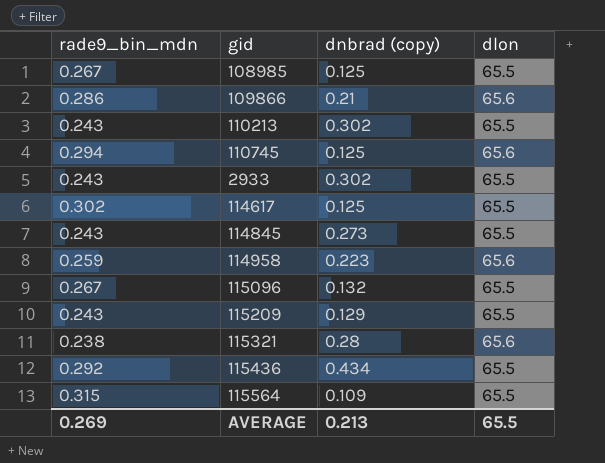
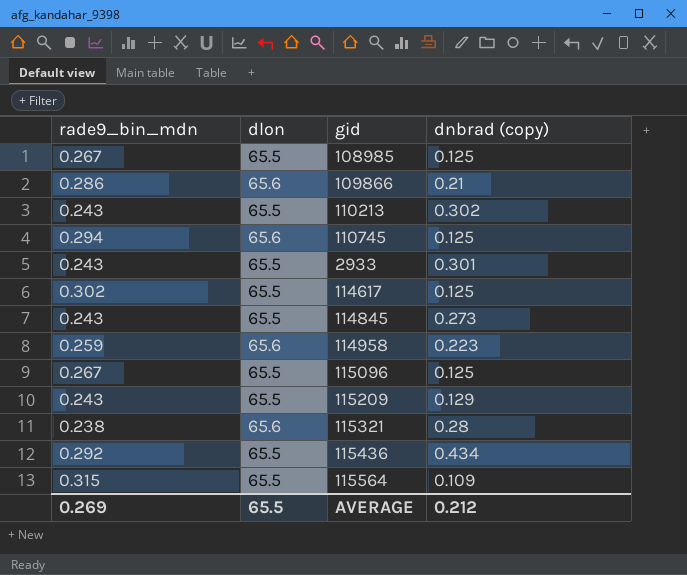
column dlon | position: 4 -> 2
2933 | dnbrad (copy): 0.302 -> 0.301
115096 | dnbrad (copy): 0.132 -> 0.125
AVERAGE | dnbrad (copy): 0.213 -> 0.212

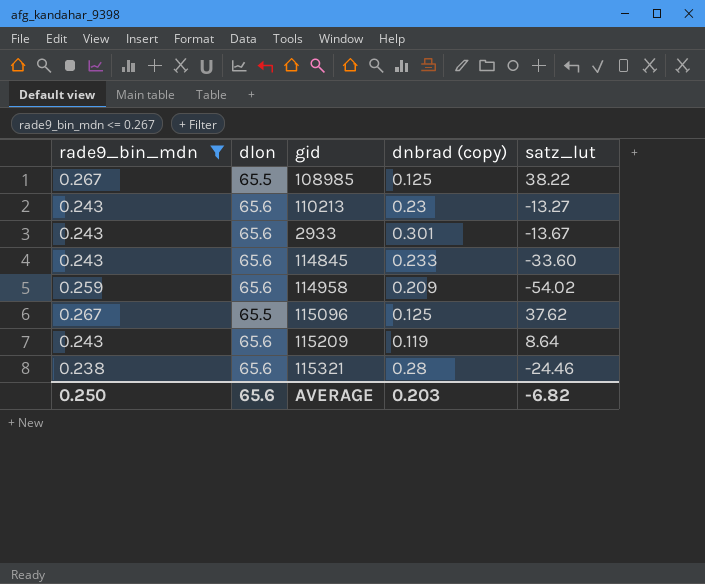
filter: none -> rade9_bin_mdn <= 0.267
column satz_lut | position: none -> 5
110213 | dlon: 65.5 -> 65.6
110213 | dnbrad (copy): 0.302 -> 0.23
2933 | dlon: 65.5 -> 65.6
114845 | dlon: 65.5 -> 65.6
114845 | dnbrad (copy): 0.273 -> 0.233
114958 | dnbrad (copy): 0.223 -> 0.209
115209 | dlon: 65.5 -> 65.6
115209 | dnbrad (copy): 0.129 -> 0.119
AVERAGE | rade9_bin_mdn: 0.269 -> 0.250
AVERAGE | dlon: 65.5 -> 65.6
AVERAGE | dnbrad (copy): 0.212 -> 0.203

